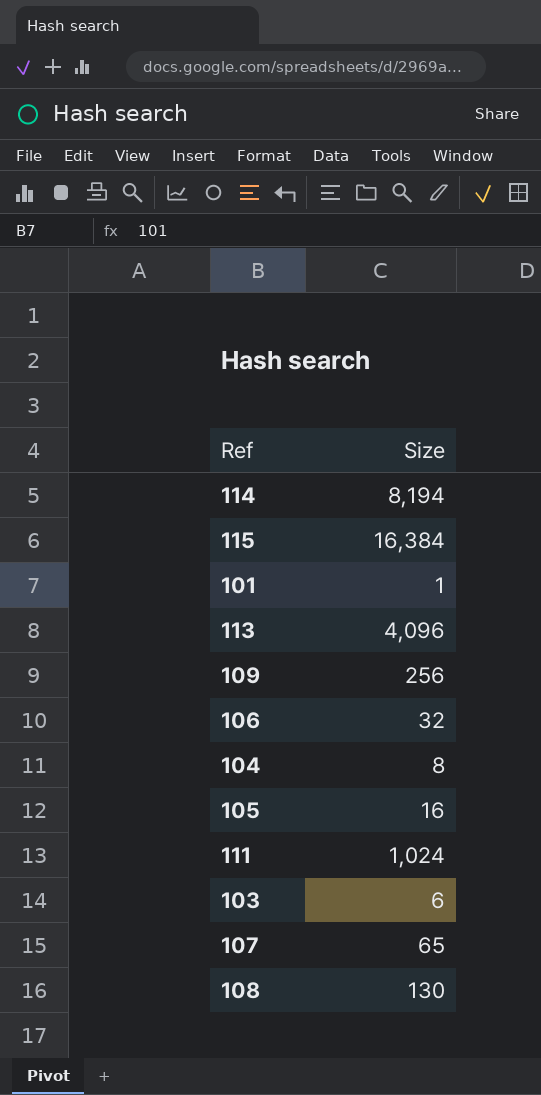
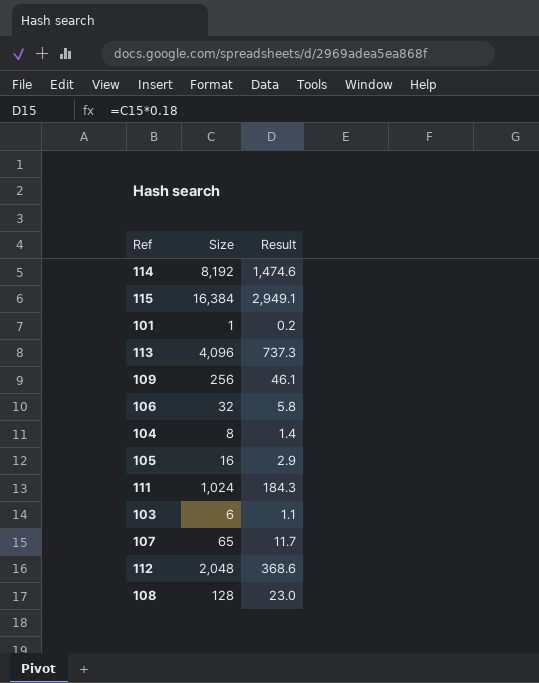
column Result | formula: none -> [Size] * 0.18
114 | Size: 8,194 -> 8,192
row 112: none -> 2,048 | 368.6
108 | Size: 130 -> 128

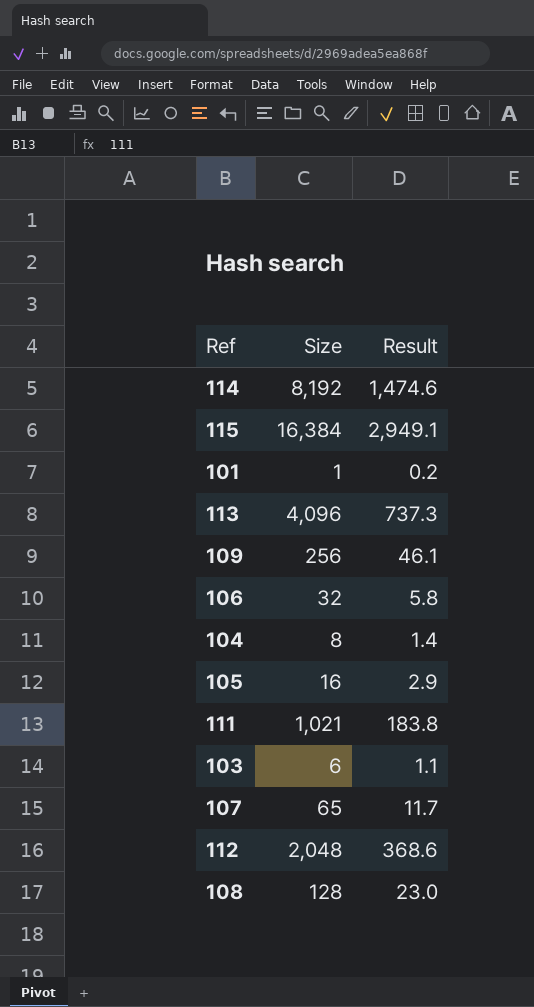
111 | Size: 1,024 -> 1,021
111 | Result: 184.3 -> 183.8

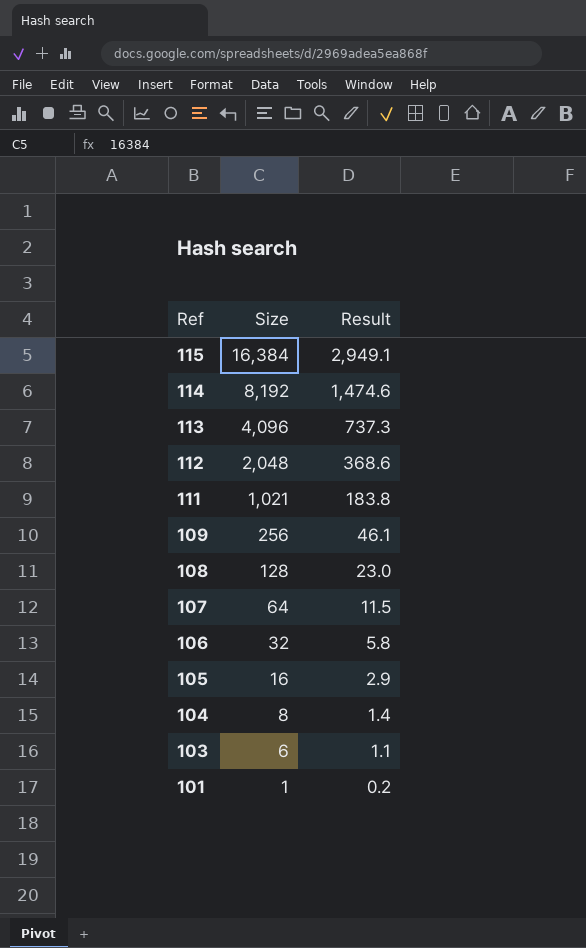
row order: none -> Ref descending
107 | Size: 65 -> 64
107 | Result: 11.7 -> 11.5

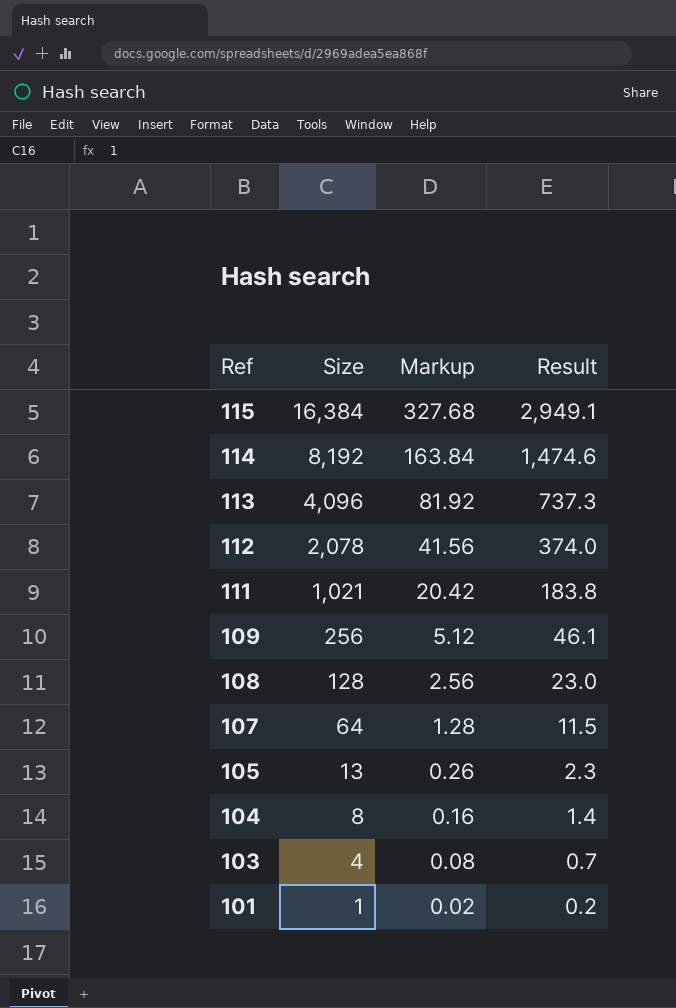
column Markup | formula: none -> [Size] * 0.02
row 106: 32 | 5.8 -> none
112 | Size: 2,048 -> 2,078
112 | Result: 368.6 -> 374.0
105 | Size: 16 -> 13
105 | Result: 2.9 -> 2.3
103 | Size: 6 -> 4
103 | Result: 1.1 -> 0.7

